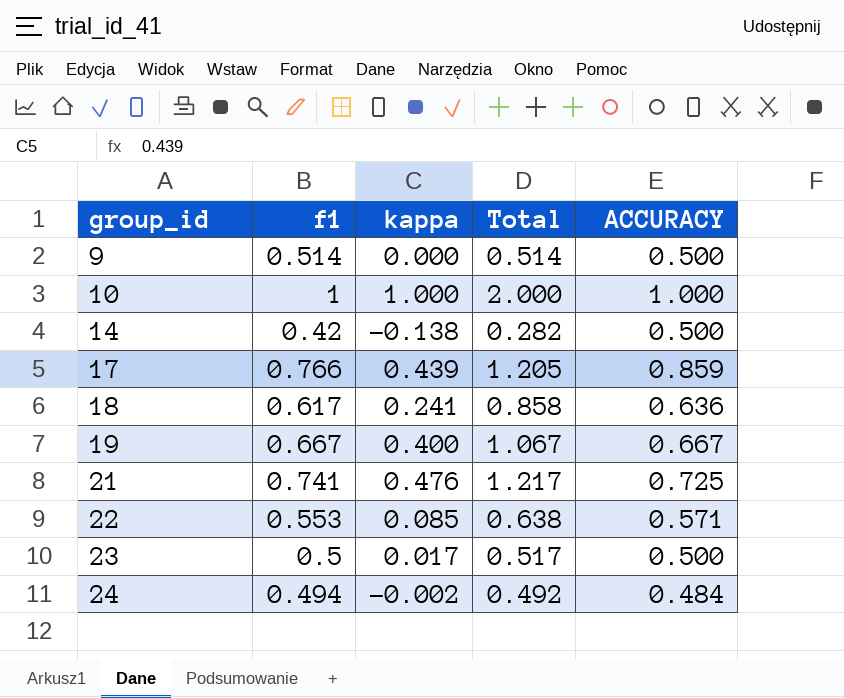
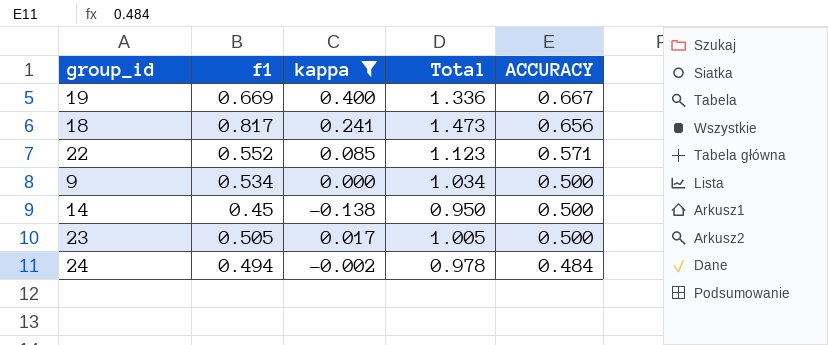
filter: none -> kappa <= 0.400
row order: group_id ascending -> ACCURACY descending
column Total | formula: [f1] + [kappa] -> [f1] + [ACCURACY]
19 | f1: 0.667 -> 0.669
18 | f1: 0.617 -> 0.817
18 | ACCURACY: 0.636 -> 0.656
22 | f1: 0.553 -> 0.552
9 | f1: 0.514 -> 0.534
14 | f1: 0.42 -> 0.45
23 | f1: 0.5 -> 0.505

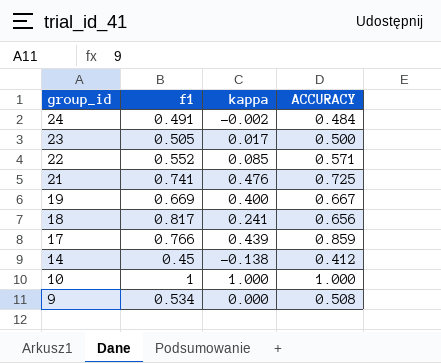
filter: kappa <= 0.400 -> none
row order: ACCURACY descending -> group_id descending
column Total | formula: [f1] + [ACCURACY] -> none
24 | f1: 0.494 -> 0.491
14 | ACCURACY: 0.500 -> 0.412
9 | ACCURACY: 0.500 -> 0.508

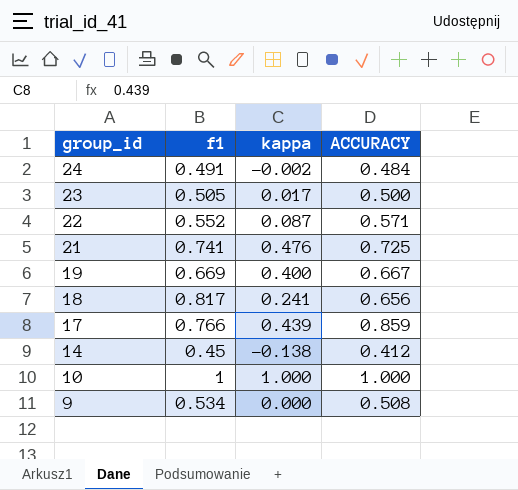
22 | kappa: 0.085 -> 0.087

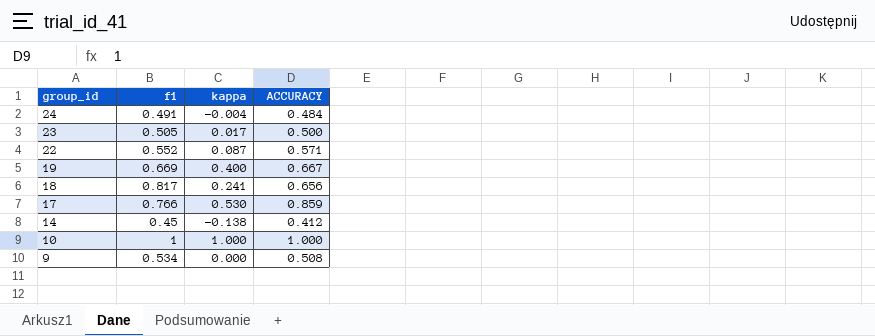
row 21: 0.741 | 0.476 | 0.725 -> none
24 | kappa: -0.002 -> -0.004
17 | kappa: 0.439 -> 0.530

